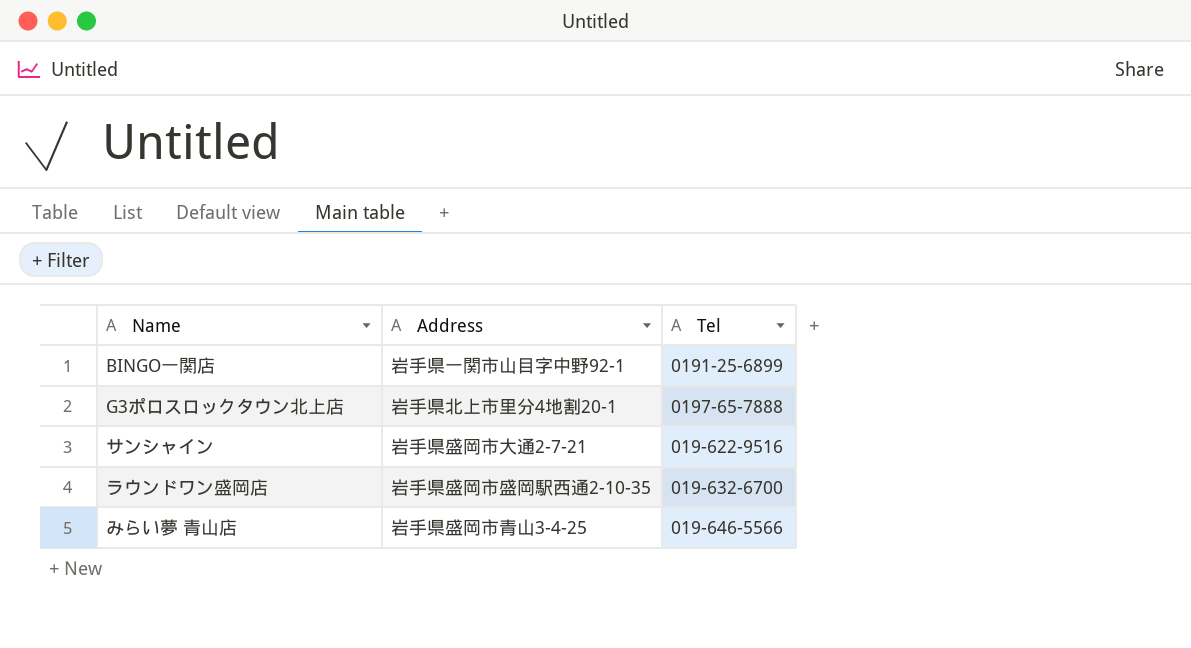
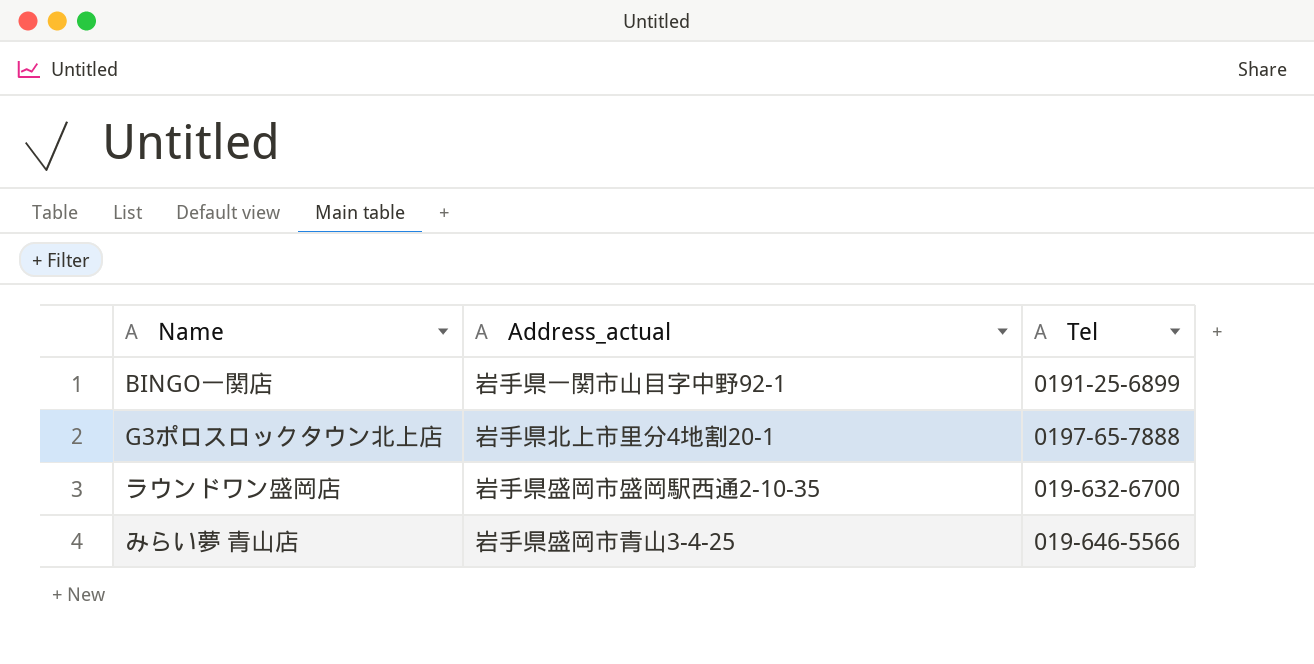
column name: Address -> Address_actual
row サンシャイン: 岩手県盛岡市大通2-7-21 | 019-622-9516 -> none

